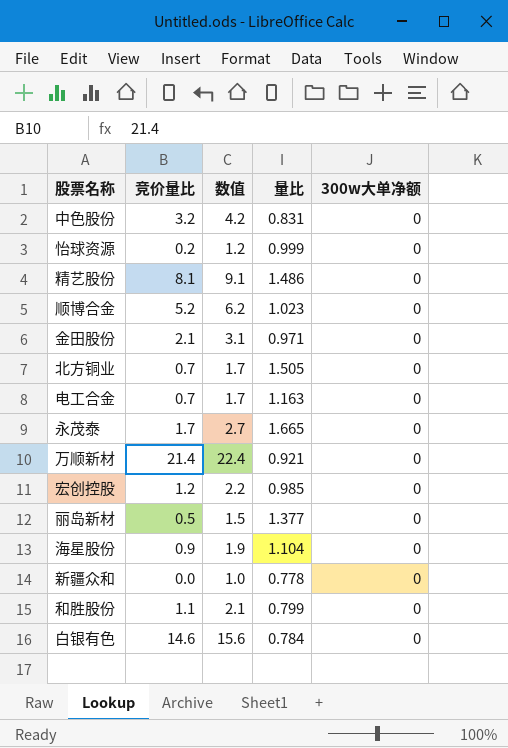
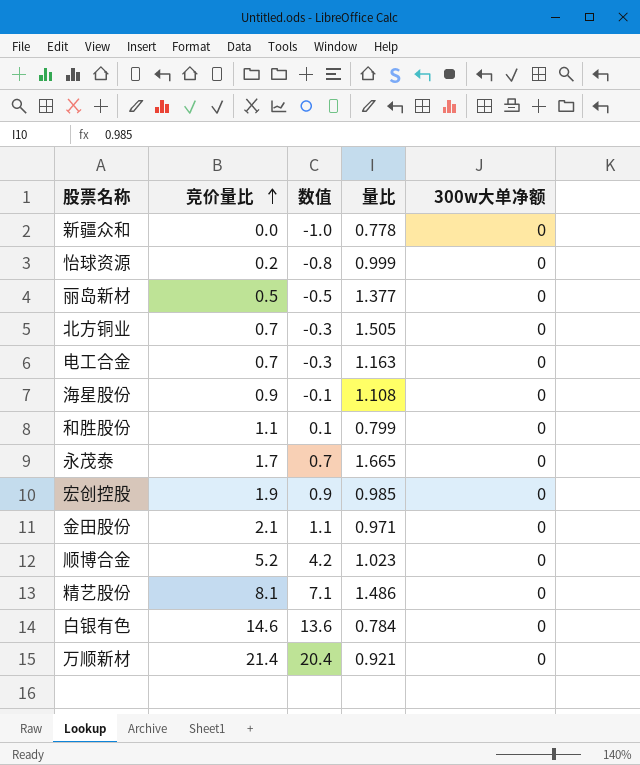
row order: none -> 竞价量比 ascending
column 数值 | formula: [竞价量比] + 1 -> [竞价量比] - 1
row 中色股份: 3.2 | 4.2 | 0.831 | 0 -> none
海星股份 | 量比: 1.104 -> 1.108
宏创控股 | 竞价量比: 1.2 -> 1.9

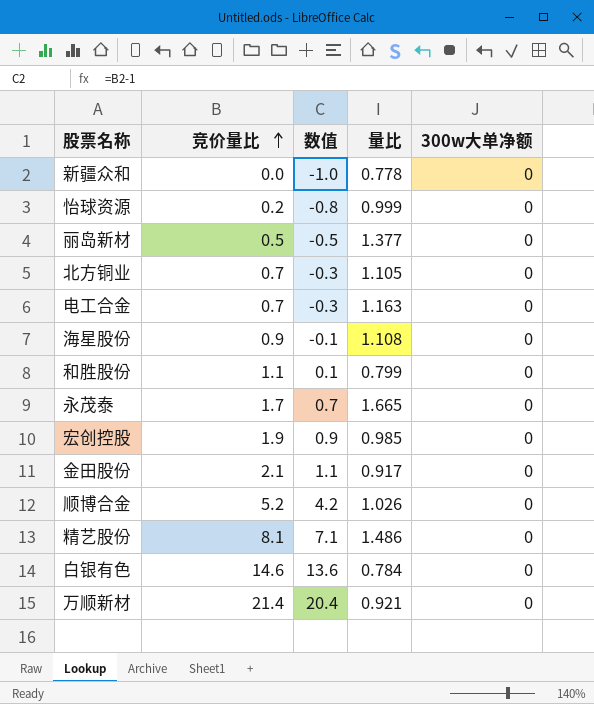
北方铜业 | 量比: 1.505 -> 1.105
金田股份 | 量比: 0.971 -> 0.917
顺博合金 | 量比: 1.023 -> 1.026

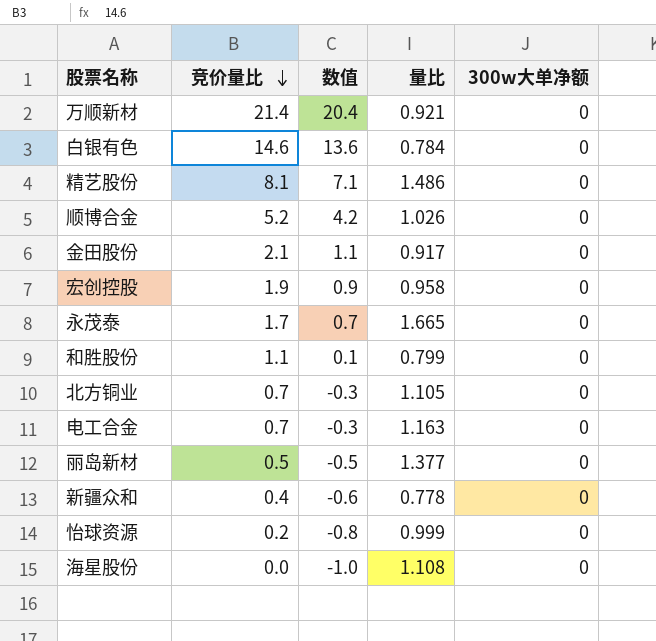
row order: 竞价量比 ascending -> 竞价量比 descending
宏创控股 | 量比: 0.985 -> 0.958
新疆众和 | 竞价量比: 0.0 -> 0.4
新疆众和 | 数值: -1.0 -> -0.6
海星股份 | 竞价量比: 0.9 -> 0.0
海星股份 | 数值: -0.1 -> -1.0

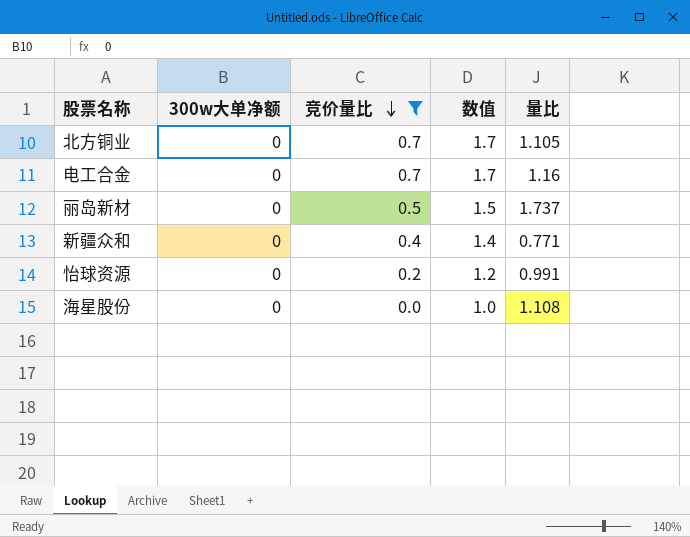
filter: none -> 竞价量比 <= 0.7
column 300w大单净额 | position: 5 -> 2
column 数值 | formula: [竞价量比] - 1 -> [竞价量比] + 1
电工合金 | 量比: 1.163 -> 1.16
丽岛新材 | 量比: 1.377 -> 1.737
新疆众和 | 量比: 0.778 -> 0.771
怡球资源 | 量比: 0.999 -> 0.991

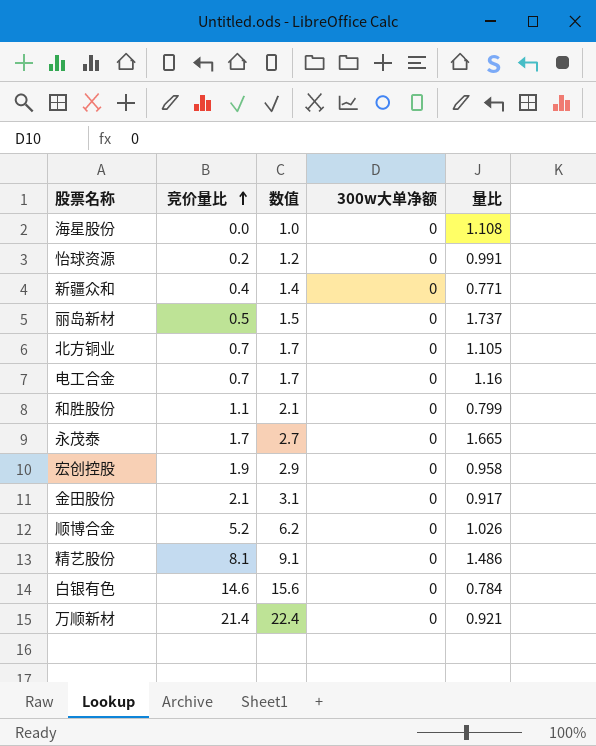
filter: 竞价量比 <= 0.7 -> none
row order: 竞价量比 descending -> 竞价量比 ascending
column 300w大单净额 | position: 2 -> 4

